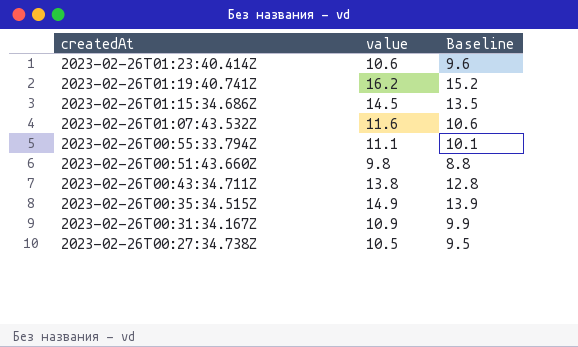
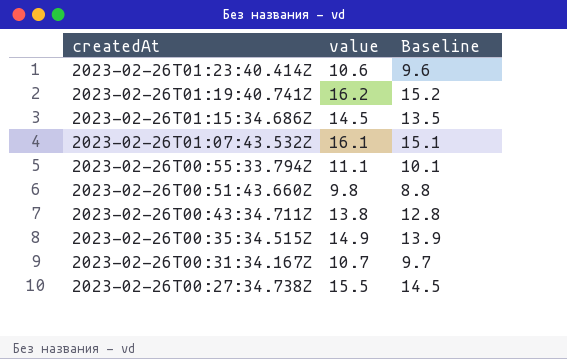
2023-02-26T01:07:43.532Z | value: 11.6 -> 16.1
2023-02-26T01:07:43.532Z | Baseline: 10.6 -> 15.1
2023-02-26T00:31:34.167Z | value: 10.9 -> 10.7
2023-02-26T00:31:34.167Z | Baseline: 9.9 -> 9.7
2023-02-26T00:27:34.738Z | value: 10.5 -> 15.5
2023-02-26T00:27:34.738Z | Baseline: 9.5 -> 14.5

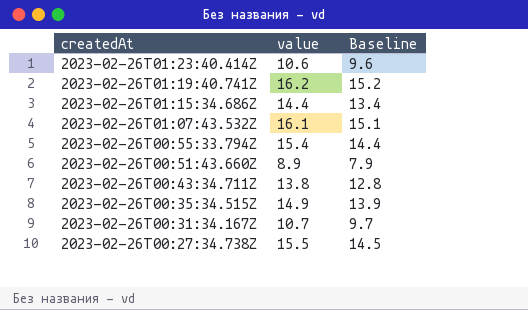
2023-02-26T01:15:34.686Z | value: 14.5 -> 14.4
2023-02-26T01:15:34.686Z | Baseline: 13.5 -> 13.4
2023-02-26T00:55:33.794Z | value: 11.1 -> 15.4
2023-02-26T00:55:33.794Z | Baseline: 10.1 -> 14.4
2023-02-26T00:51:43.660Z | value: 9.8 -> 8.9
2023-02-26T00:51:43.660Z | Baseline: 8.8 -> 7.9

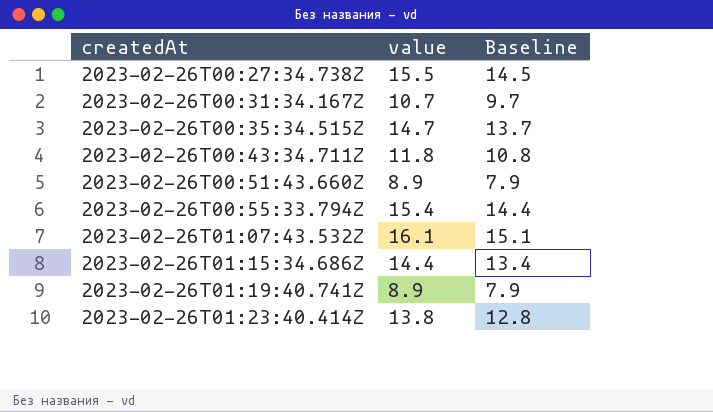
row order: createdAt descending -> createdAt ascending
2023-02-26T00:35:34.515Z | value: 14.9 -> 14.7
2023-02-26T00:35:34.515Z | Baseline: 13.9 -> 13.7
2023-02-26T00:43:34.711Z | value: 13.8 -> 11.8
2023-02-26T00:43:34.711Z | Baseline: 12.8 -> 10.8
2023-02-26T01:19:40.741Z | value: 16.2 -> 8.9
2023-02-26T01:19:40.741Z | Baseline: 15.2 -> 7.9
2023-02-26T01:23:40.414Z | value: 10.6 -> 13.8
2023-02-26T01:23:40.414Z | Baseline: 9.6 -> 12.8

